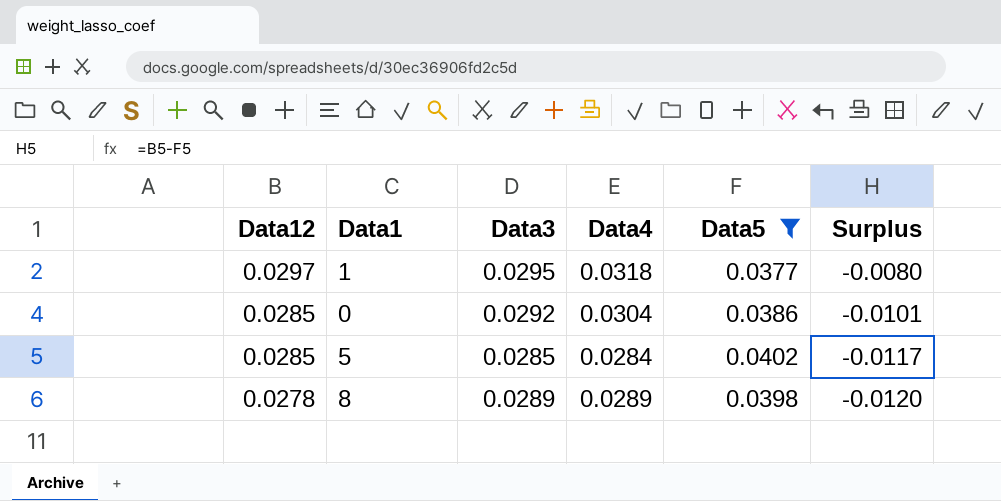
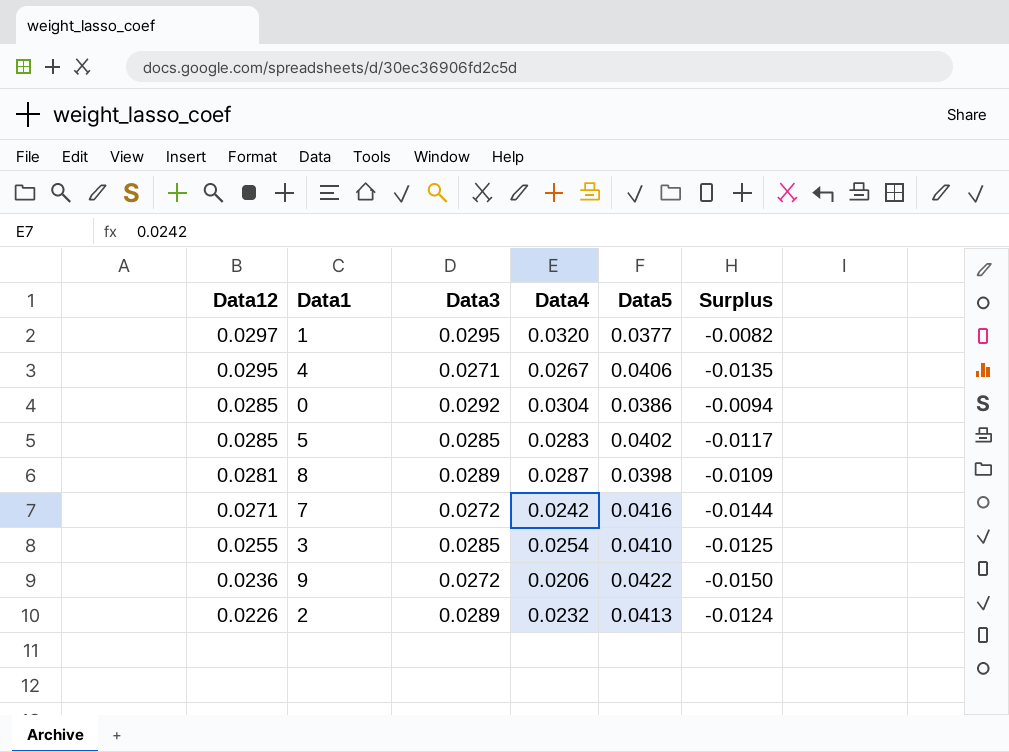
filter: Data5 <= 0.0402 -> none
column Surplus | formula: [Data12] - [Data5] -> [Data3] - [Data5]
1 | Data4: 0.0318 -> 0.0320
5 | Data4: 0.0284 -> 0.0283
8 | Data12: 0.0278 -> 0.0281
8 | Data4: 0.0289 -> 0.0287

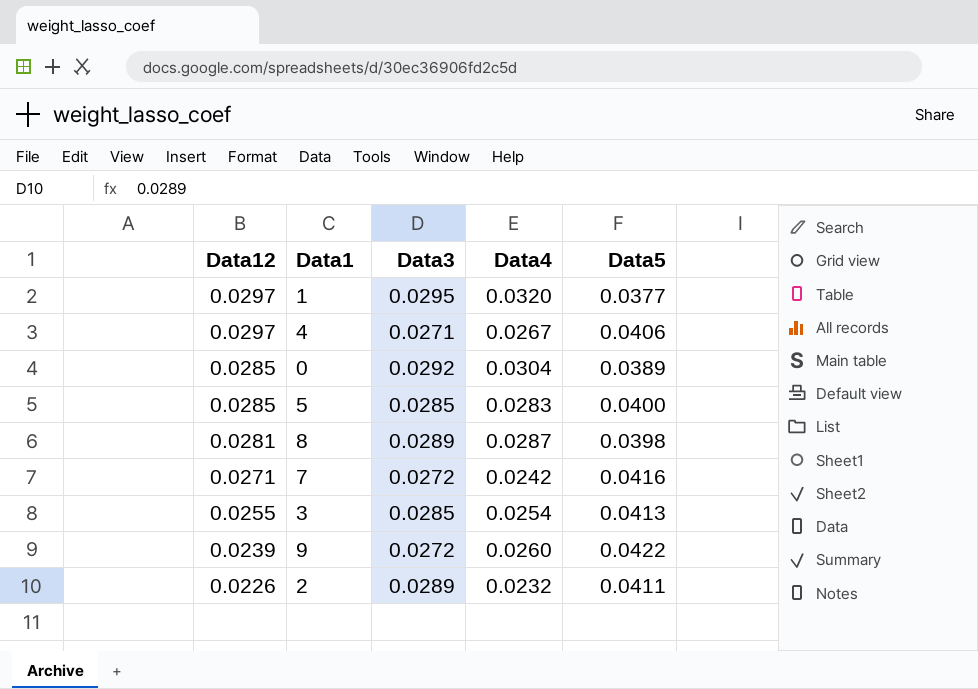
column Surplus | formula: [Data3] - [Data5] -> none
4 | Data12: 0.0295 -> 0.0297
0 | Data5: 0.0386 -> 0.0389
5 | Data5: 0.0402 -> 0.0400
3 | Data5: 0.0410 -> 0.0413
9 | Data12: 0.0236 -> 0.0239
9 | Data4: 0.0206 -> 0.0260
2 | Data5: 0.0413 -> 0.0411

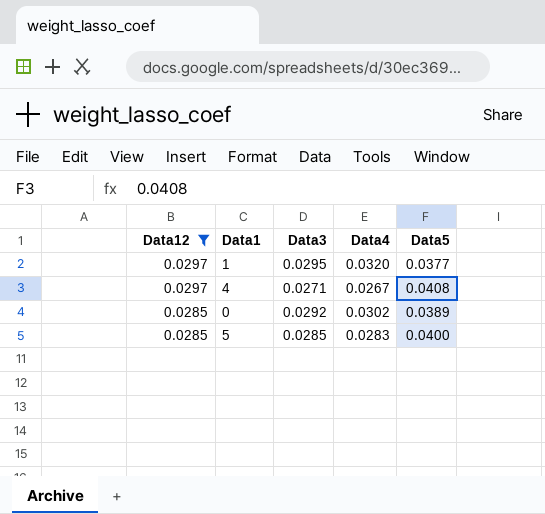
filter: none -> Data12 >= 0.0285
4 | Data5: 0.0406 -> 0.0408
0 | Data4: 0.0304 -> 0.0302

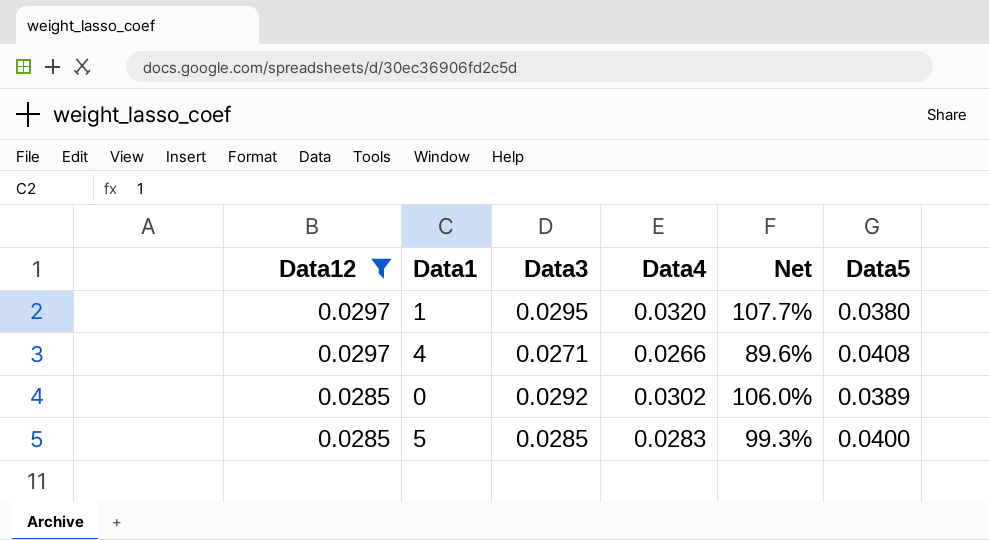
column Net | formula: none -> [Data4] / [Data12]
1 | Data5: 0.0377 -> 0.0380
4 | Data4: 0.0267 -> 0.0266

